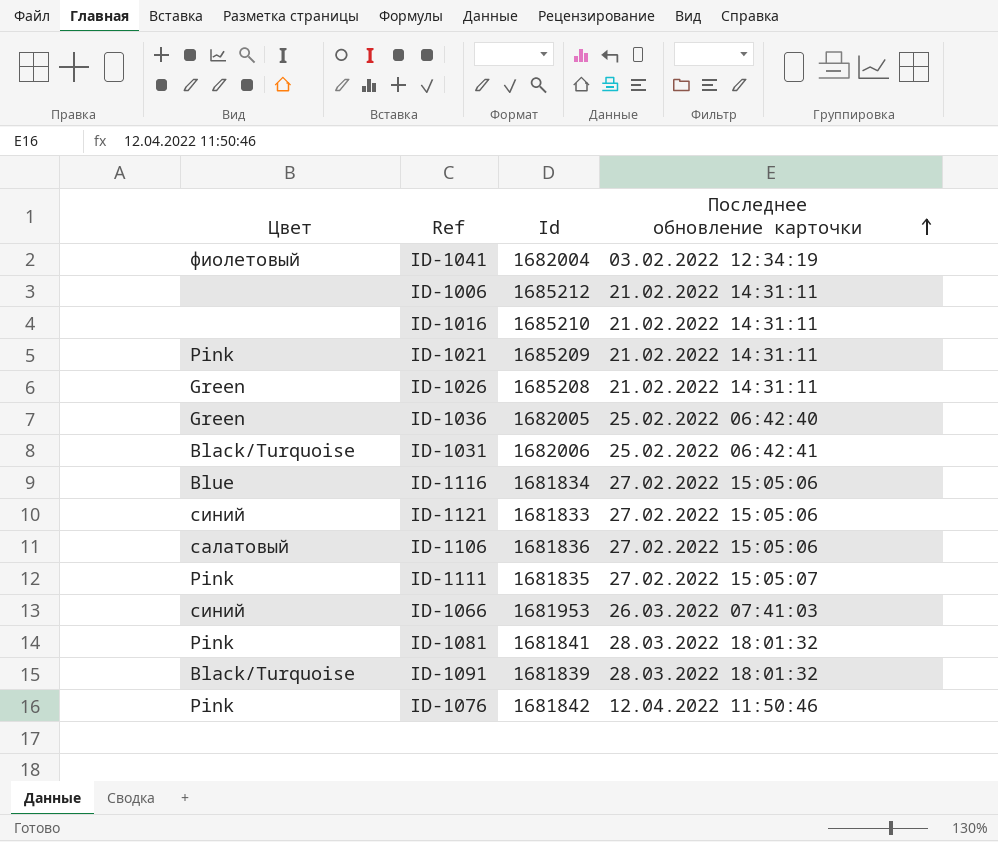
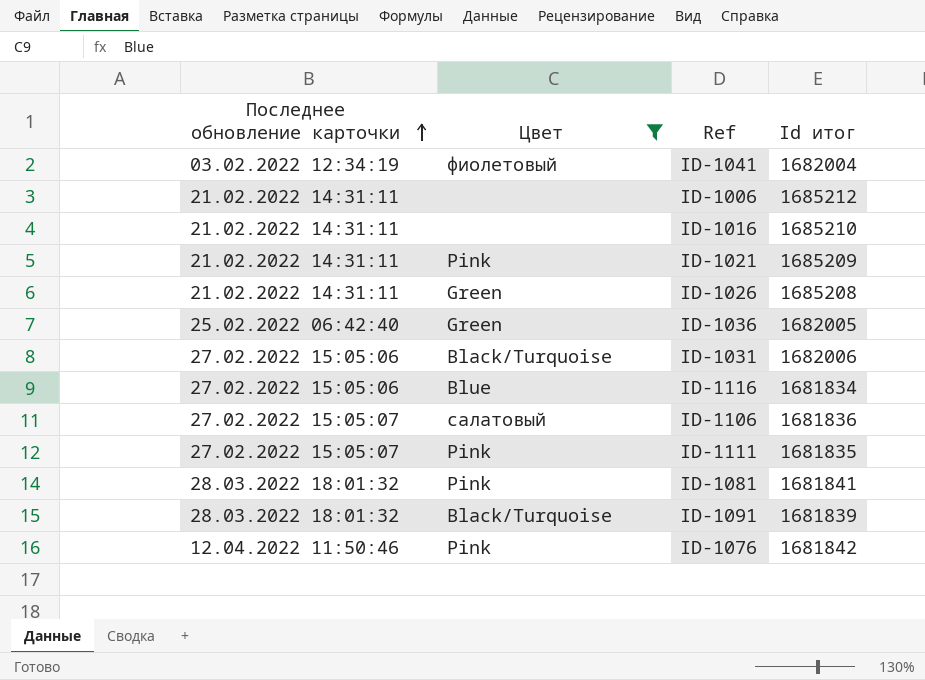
filter: none -> Цвет != синий
column Последнее обновление карточки | position: 4 -> 1
column name: Id -> Id итог
ID-1031 | Последнее обновление карточки: 25.02.2022 06:42:41 -> 27.02.2022 15:05:06
ID-1106 | Последнее обновление карточки: 27.02.2022 15:05:06 -> 27.02.2022 15:05:07

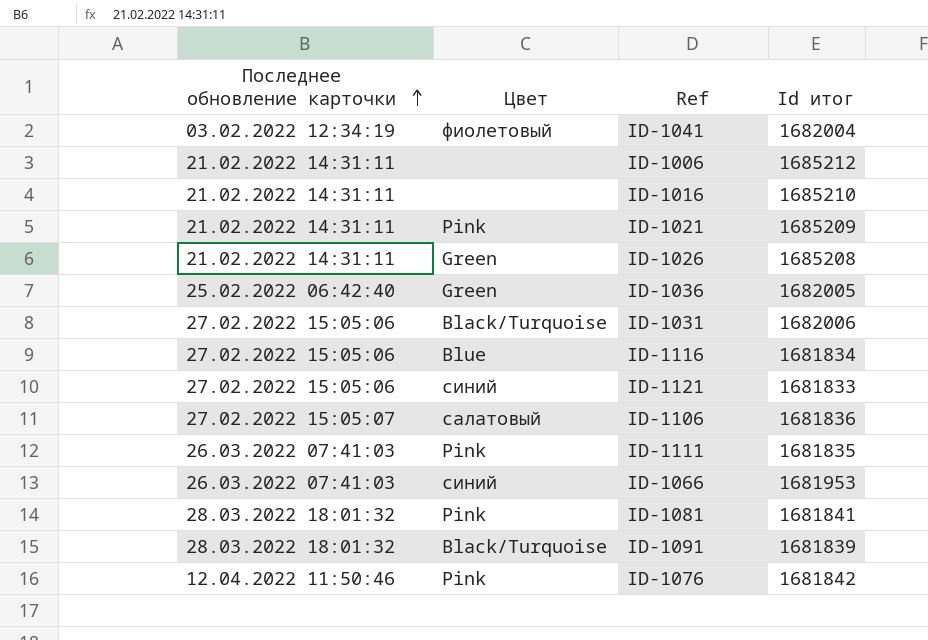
filter: Цвет != синий -> none
ID-1111 | Последнее обновление карточки: 27.02.2022 15:05:07 -> 26.03.2022 07:41:03

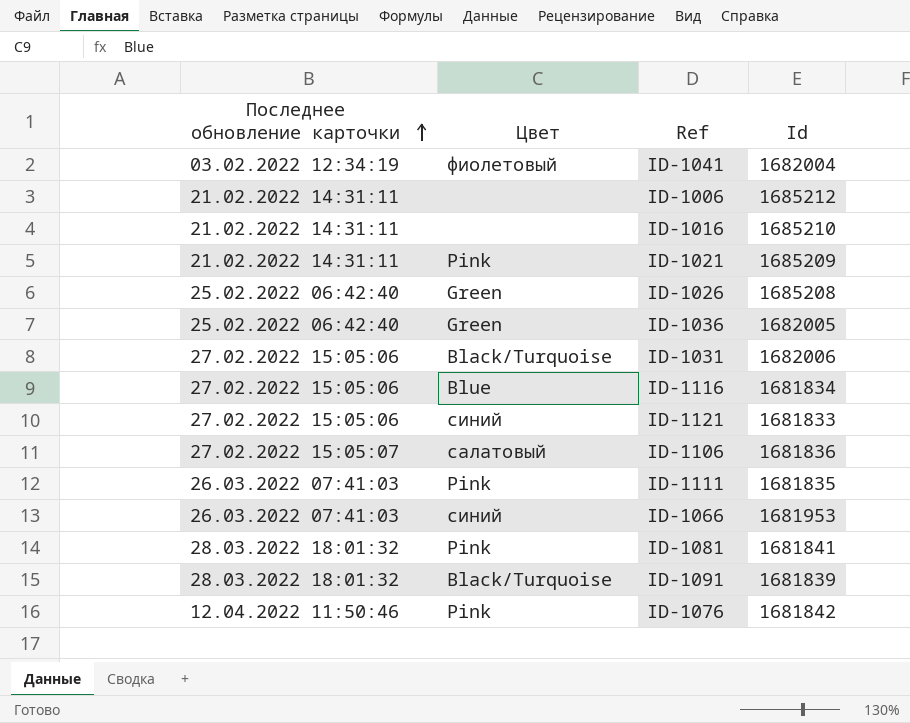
column name: Id итог -> Id
ID-1026 | Последнее обновление карточки: 21.02.2022 14:31:11 -> 25.02.2022 06:42:40

